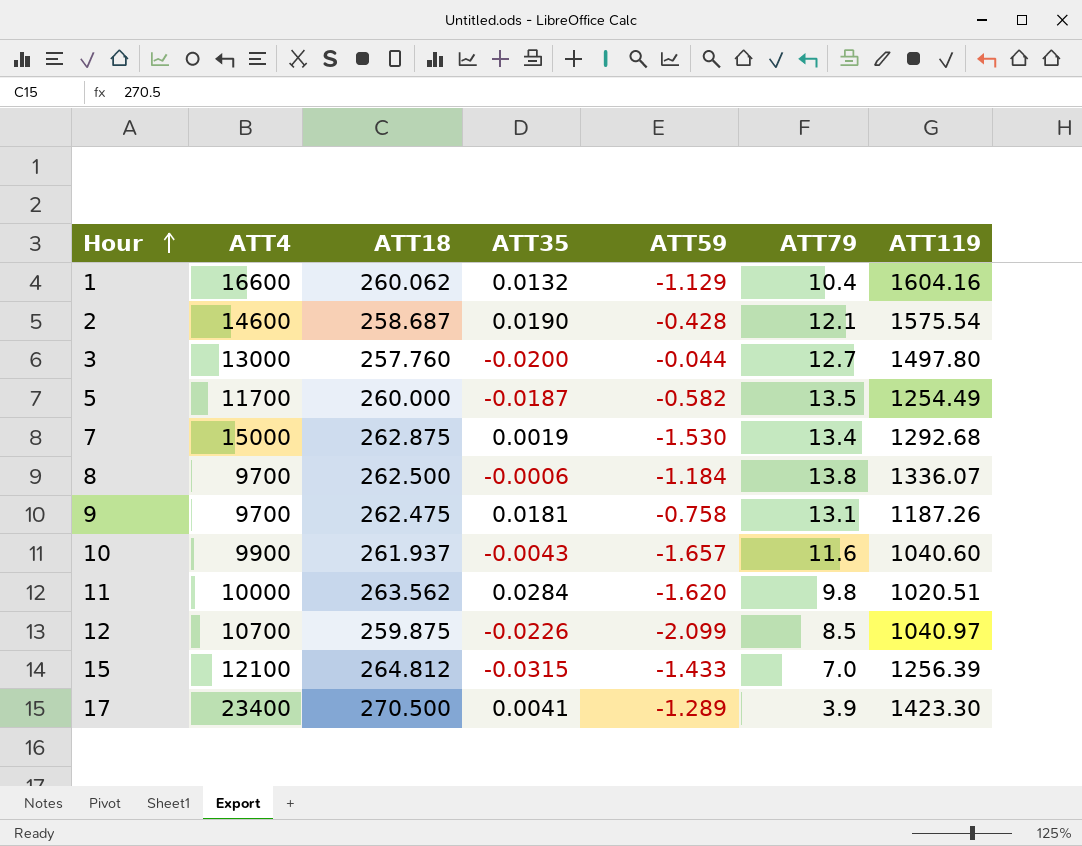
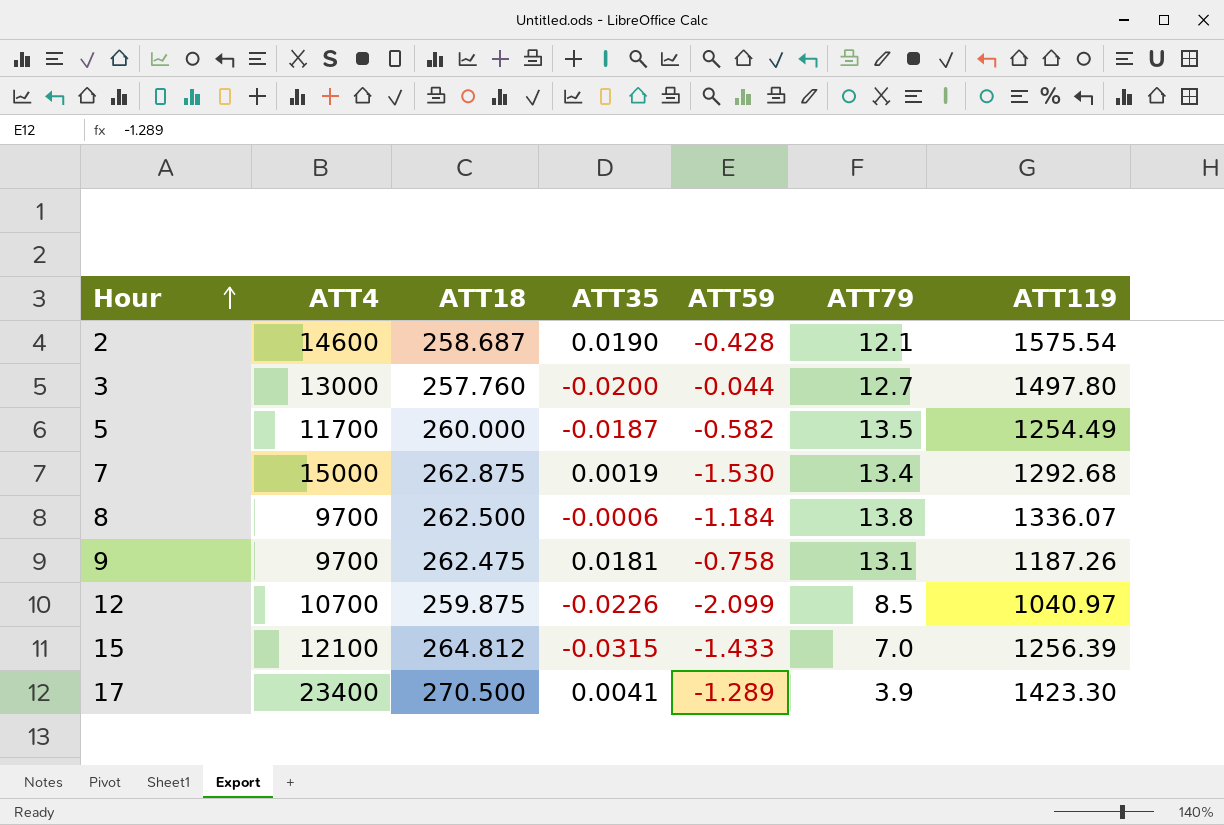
row 1: 16600 | 260.062 | 0.0132 | -1.129 | 10.4 | 1604.16 -> none
row 10: 9900 | 261.937 | -0.0043 | -1.657 | 11.6 | 1040.60 -> none
row 11: 10000 | 263.562 | 0.0284 | -1.620 | 9.8 | 1020.51 -> none

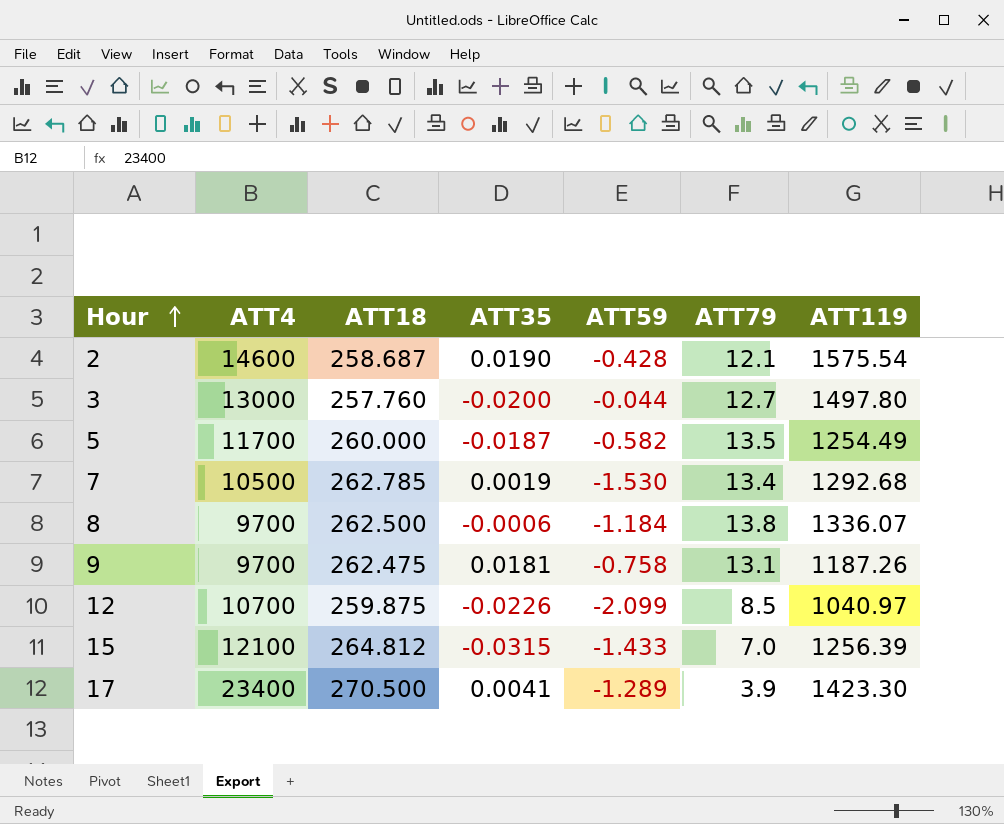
7 | ATT4: 15000 -> 10500
7 | ATT18: 262.875 -> 262.785

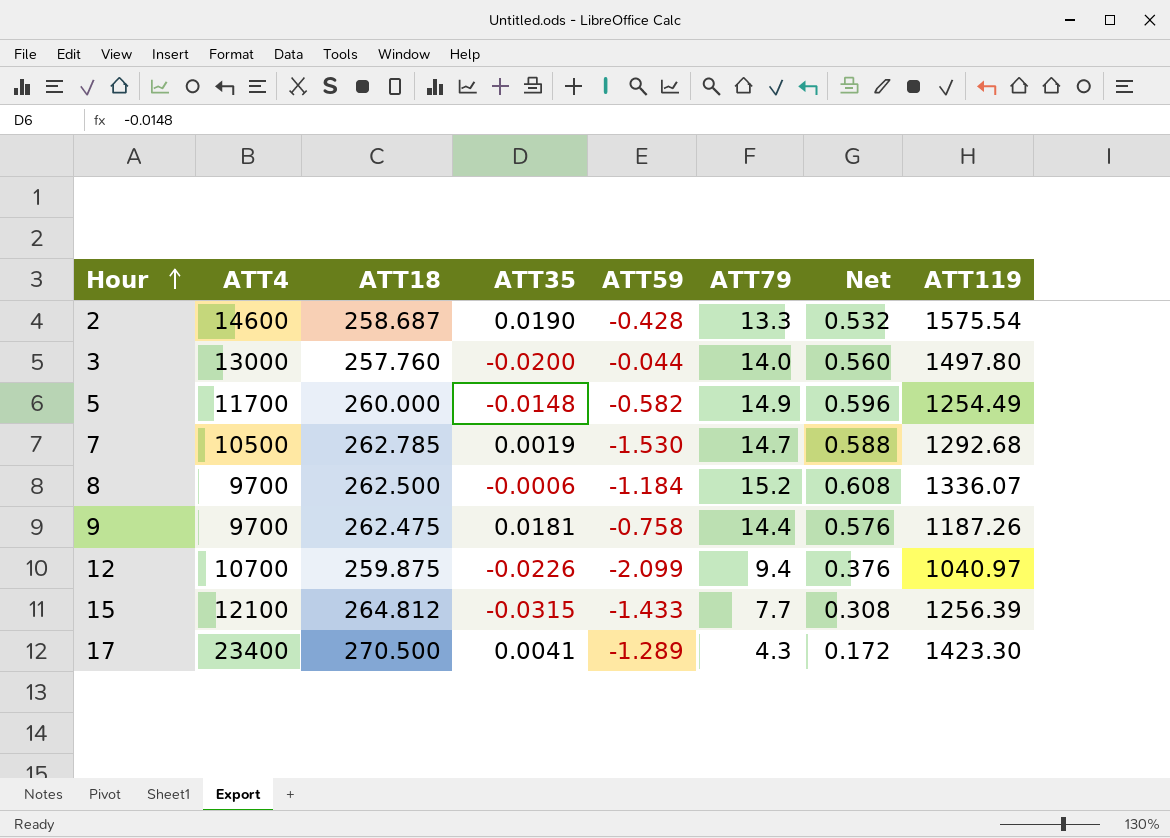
column Net | formula: none -> [ATT79] * 0.04
2 | ATT79: 12.1 -> 13.3
3 | ATT79: 12.7 -> 14.0
5 | ATT35: -0.0187 -> -0.0148
5 | ATT79: 13.5 -> 14.9
7 | ATT79: 13.4 -> 14.7
8 | ATT79: 13.8 -> 15.2
9 | ATT79: 13.1 -> 14.4
12 | ATT79: 8.5 -> 9.4
15 | ATT79: 7.0 -> 7.7
17 | ATT79: 3.9 -> 4.3

